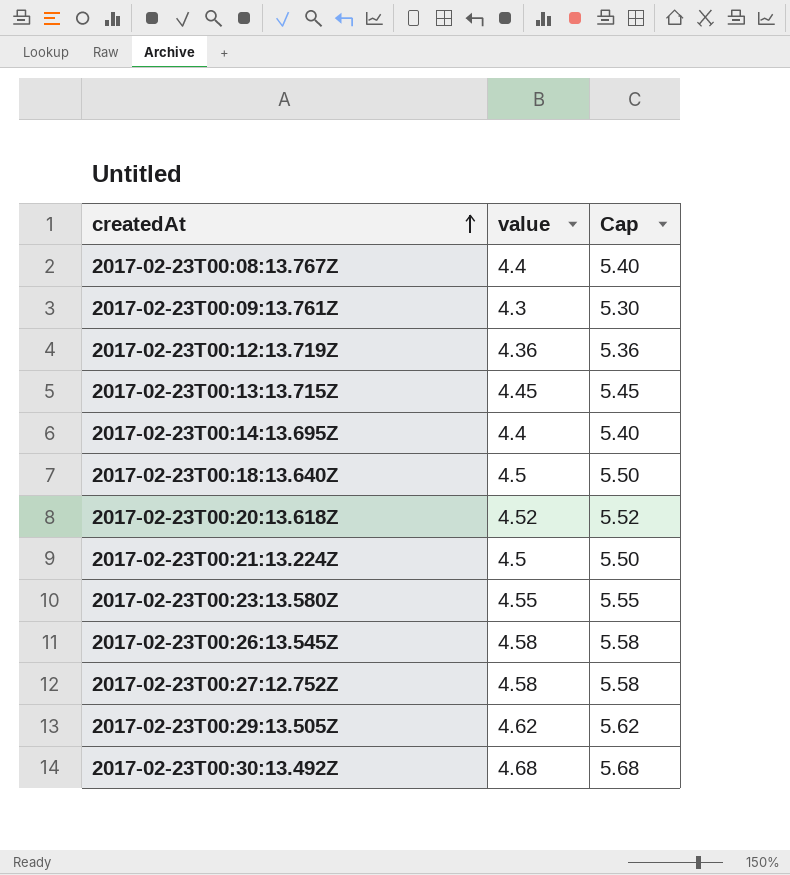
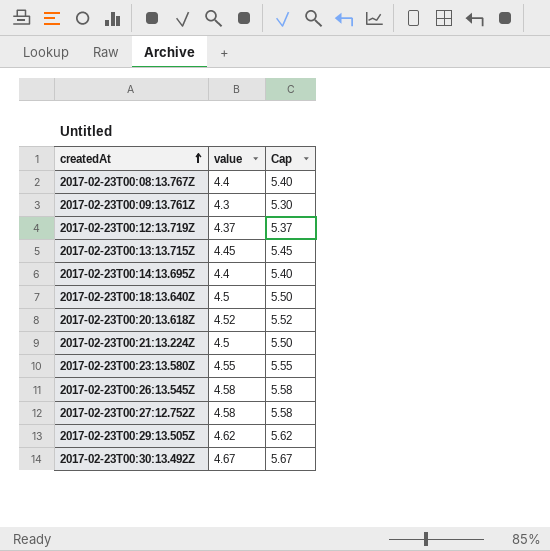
2017-02-23T00:12:13.719Z | value: 4.36 -> 4.37
2017-02-23T00:12:13.719Z | Cap: 5.36 -> 5.37
2017-02-23T00:30:13.492Z | value: 4.68 -> 4.67
2017-02-23T00:30:13.492Z | Cap: 5.68 -> 5.67

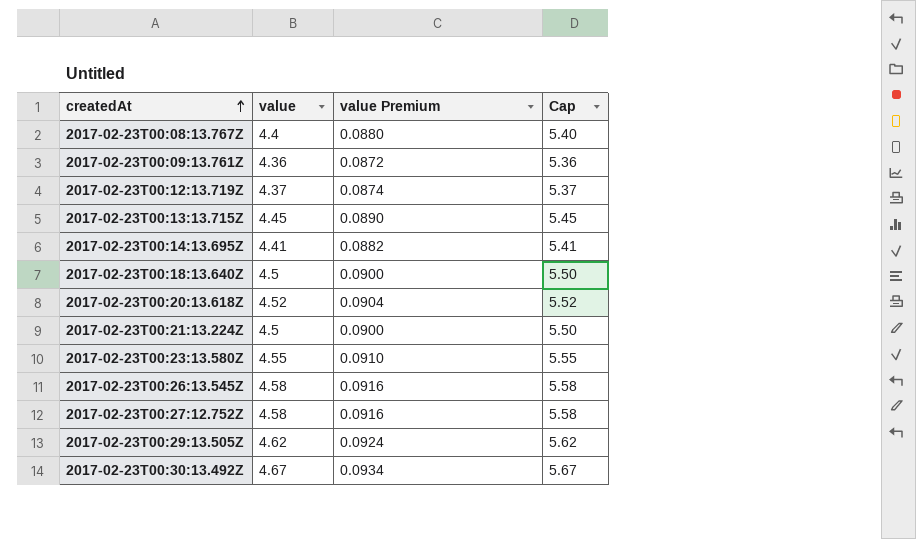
column value Premium | formula: none -> [value] * 0.02
2017-02-23T00:09:13.761Z | value: 4.3 -> 4.36
2017-02-23T00:09:13.761Z | Cap: 5.30 -> 5.36
2017-02-23T00:14:13.695Z | value: 4.4 -> 4.41
2017-02-23T00:14:13.695Z | Cap: 5.40 -> 5.41

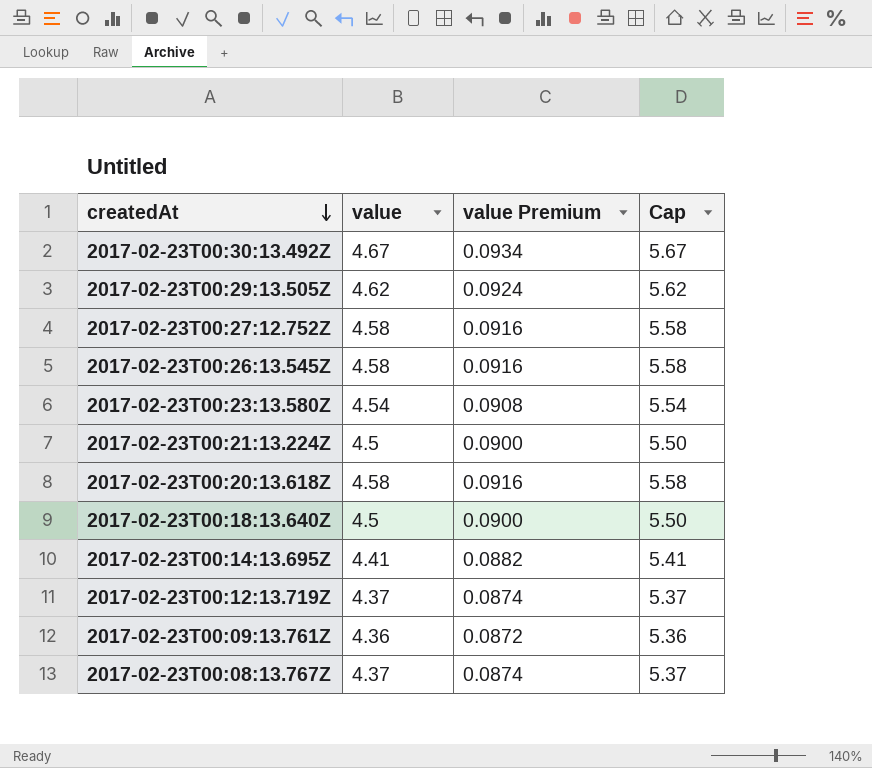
row order: createdAt ascending -> createdAt descending
row 2017-02-23T00:13:13.715Z: 4.45 | 0.0890 | 5.45 -> none
2017-02-23T00:23:13.580Z | value: 4.55 -> 4.54
2017-02-23T00:23:13.580Z | value Premium: 0.0910 -> 0.0908
2017-02-23T00:23:13.580Z | Cap: 5.55 -> 5.54
2017-02-23T00:20:13.618Z | value: 4.52 -> 4.58
2017-02-23T00:20:13.618Z | value Premium: 0.0904 -> 0.0916
2017-02-23T00:20:13.618Z | Cap: 5.52 -> 5.58
2017-02-23T00:08:13.767Z | value: 4.4 -> 4.37
2017-02-23T00:08:13.767Z | value Premium: 0.0880 -> 0.0874
2017-02-23T00:08:13.767Z | Cap: 5.40 -> 5.37

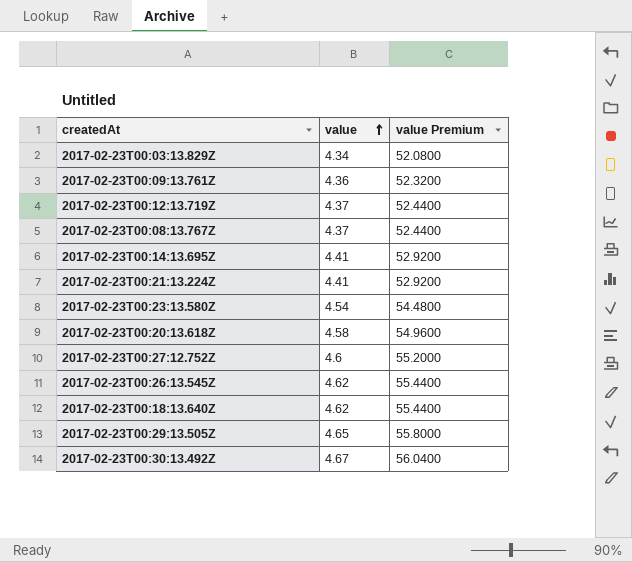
row order: createdAt descending -> value ascending
column Cap | formula: [value] + 1 -> none
column value Premium | formula: [value] * 0.02 -> [value] * 12
row 2017-02-23T00:03:13.829Z: none -> 4.34 | 52.0800
2017-02-23T00:21:13.224Z | value: 4.5 -> 4.41
2017-02-23T00:27:12.752Z | value: 4.58 -> 4.6
2017-02-23T00:26:13.545Z | value: 4.58 -> 4.62
2017-02-23T00:18:13.640Z | value: 4.5 -> 4.62
2017-02-23T00:29:13.505Z | value: 4.62 -> 4.65

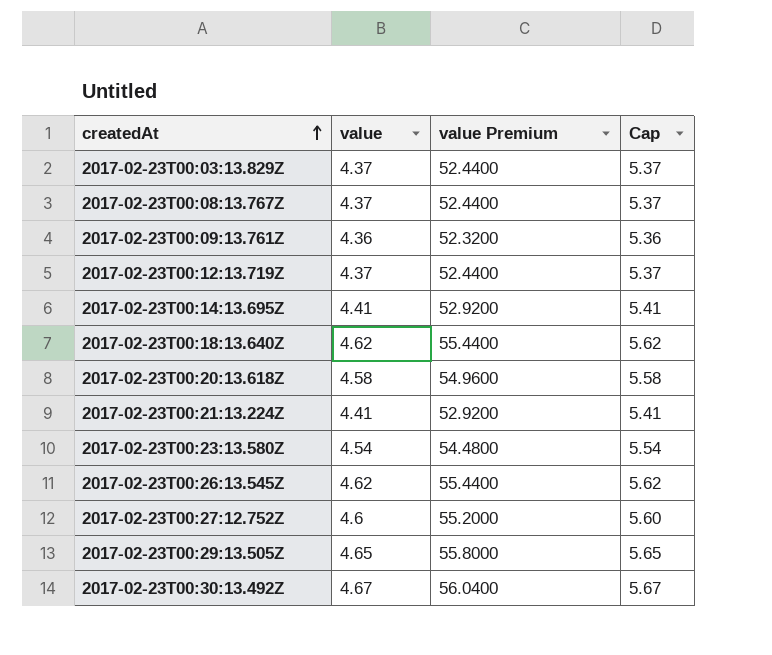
row order: value ascending -> createdAt ascending
column Cap | formula: none -> [value] + 1
2017-02-23T00:03:13.829Z | value: 4.34 -> 4.37
2017-02-23T00:03:13.829Z | value Premium: 52.0800 -> 52.4400

